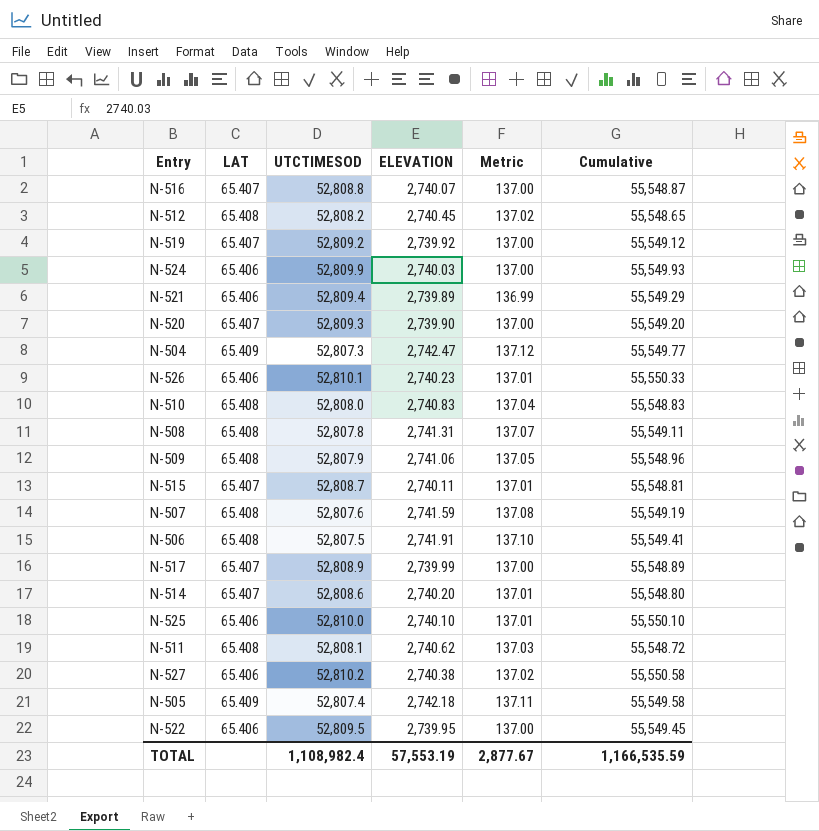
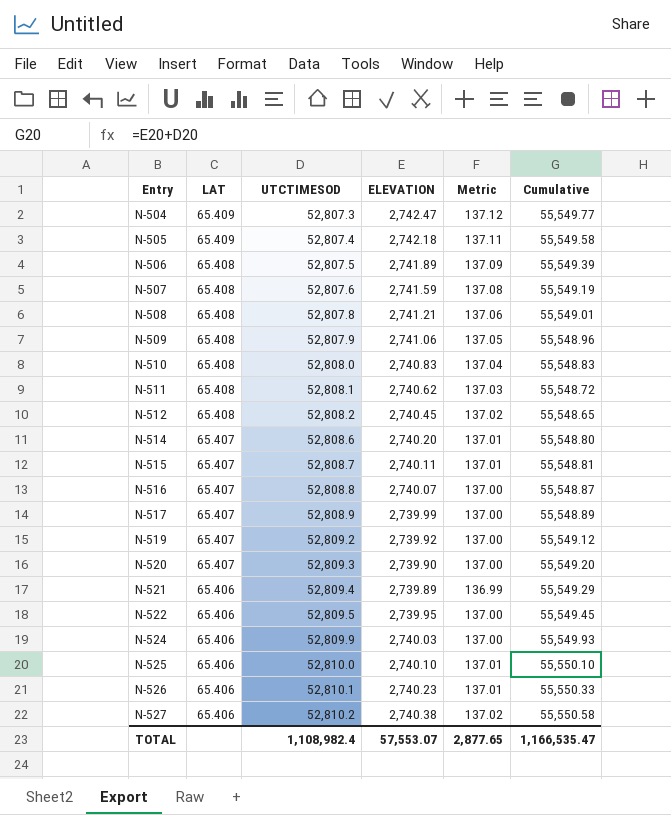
row order: none -> Entry ascending
N-506 | ELEVATION: 2,741.91 -> 2,741.89
N-506 | Metric: 137.10 -> 137.09
N-506 | Cumulative: 55,549.41 -> 55,549.39
N-508 | ELEVATION: 2,741.31 -> 2,741.21
N-508 | Metric: 137.07 -> 137.06
N-508 | Cumulative: 55,549.11 -> 55,549.01
TOTAL | ELEVATION: 57,553.19 -> 57,553.07
TOTAL | Metric: 2,877.67 -> 2,877.65
TOTAL | Cumulative: 1,166,535.59 -> 1,166,535.47

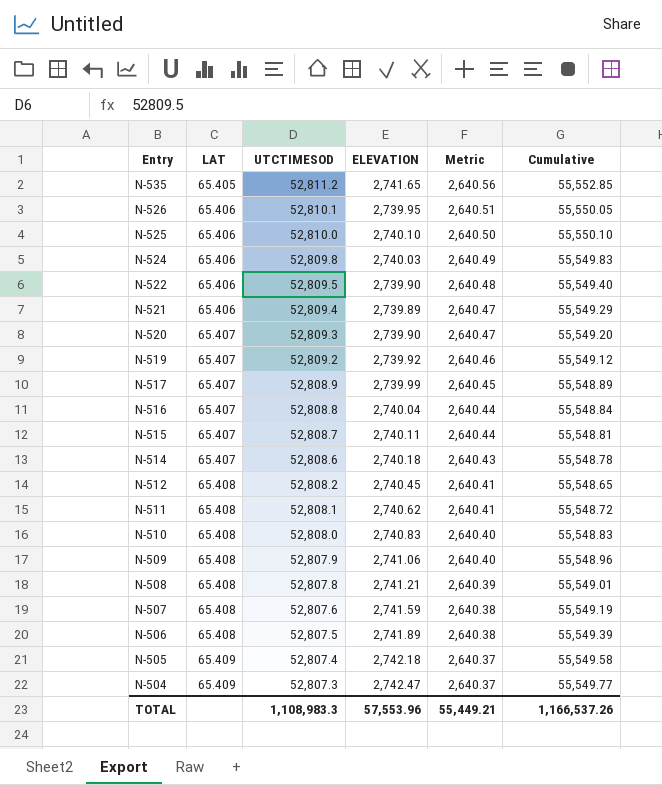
row order: Entry ascending -> Entry descending
column Metric | formula: [ELEVATION] * 0.05 -> [UTCTIMESOD] * 0.05
row N-527: 65.406 | 52,810.2 | 2,740.38 | 137.02 | 55,550.58 -> none
row N-535: none -> 65.405 | 52,811.2 | 2,741.65 | 2,640.56 | 55,552.85
N-526 | ELEVATION: 2,740.23 -> 2,739.95
N-526 | Cumulative: 55,550.33 -> 55,550.05
N-524 | UTCTIMESOD: 52,809.9 -> 52,809.8
N-524 | Cumulative: 55,549.93 -> 55,549.83
N-522 | ELEVATION: 2,739.95 -> 2,739.90
N-522 | Cumulative: 55,549.45 -> 55,549.40
N-516 | ELEVATION: 2,740.07 -> 2,740.04
N-516 | Cumulative: 55,548.87 -> 55,548.84
N-514 | ELEVATION: 2,740.20 -> 2,740.18
N-514 | Cumulative: 55,548.80 -> 55,548.78
TOTAL | UTCTIMESOD: 1,108,982.4 -> 1,108,983.3
TOTAL | ELEVATION: 57,553.07 -> 57,553.96
TOTAL | Metric: 2,877.65 -> 55,449.21
TOTAL | Cumulative: 1,166,535.47 -> 1,166,537.26

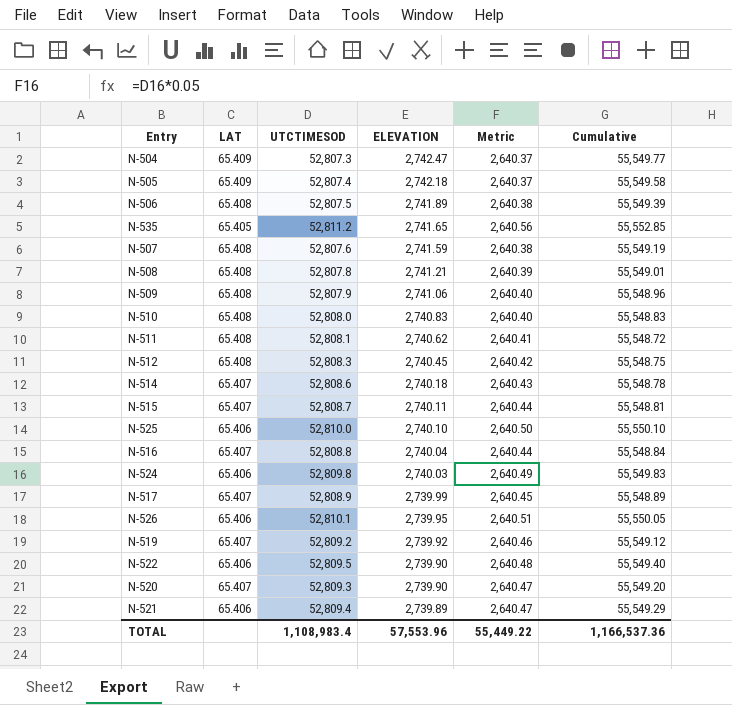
row order: Entry descending -> ELEVATION descending
N-512 | UTCTIMESOD: 52,808.2 -> 52,808.3
N-512 | Metric: 2,640.41 -> 2,640.42
N-512 | Cumulative: 55,548.65 -> 55,548.75
TOTAL | UTCTIMESOD: 1,108,983.3 -> 1,108,983.4
TOTAL | Metric: 55,449.21 -> 55,449.22
TOTAL | Cumulative: 1,166,537.26 -> 1,166,537.36

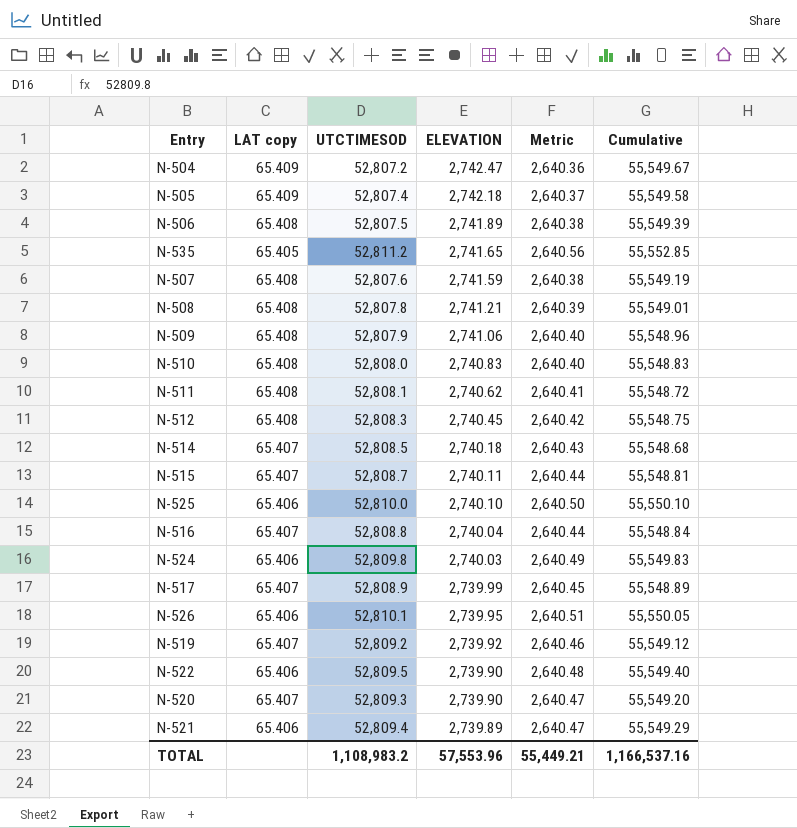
column name: LAT -> LAT copy
N-504 | UTCTIMESOD: 52,807.3 -> 52,807.2
N-504 | Metric: 2,640.37 -> 2,640.36
N-504 | Cumulative: 55,549.77 -> 55,549.67
N-514 | UTCTIMESOD: 52,808.6 -> 52,808.5
N-514 | Cumulative: 55,548.78 -> 55,548.68
TOTAL | UTCTIMESOD: 1,108,983.4 -> 1,108,983.2
TOTAL | Metric: 55,449.22 -> 55,449.21
TOTAL | Cumulative: 1,166,537.36 -> 1,166,537.16

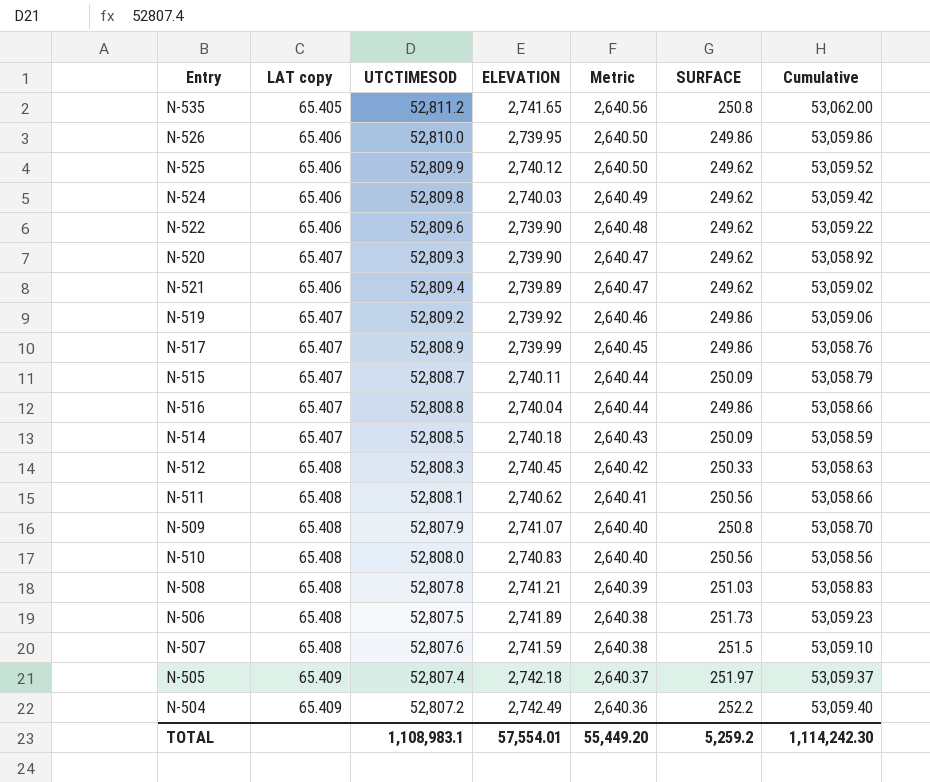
row order: ELEVATION descending -> Metric descending
column SURFACE | position: none -> 6
column Cumulative | formula: [UTCTIMESOD] + [ELEVATION] -> [UTCTIMESOD] + [SURFACE]
N-526 | UTCTIMESOD: 52,810.1 -> 52,810.0
N-526 | Metric: 2,640.51 -> 2,640.50
N-525 | UTCTIMESOD: 52,810.0 -> 52,809.9
N-525 | ELEVATION: 2,740.10 -> 2,740.12
N-522 | UTCTIMESOD: 52,809.5 -> 52,809.6
N-509 | ELEVATION: 2,741.06 -> 2,741.07
N-504 | ELEVATION: 2,742.47 -> 2,742.49
TOTAL | UTCTIMESOD: 1,108,983.2 -> 1,108,983.1
TOTAL | ELEVATION: 57,553.96 -> 57,554.01
TOTAL | Metric: 55,449.21 -> 55,449.20
TOTAL | Cumulative: 1,166,537.16 -> 1,114,242.30

